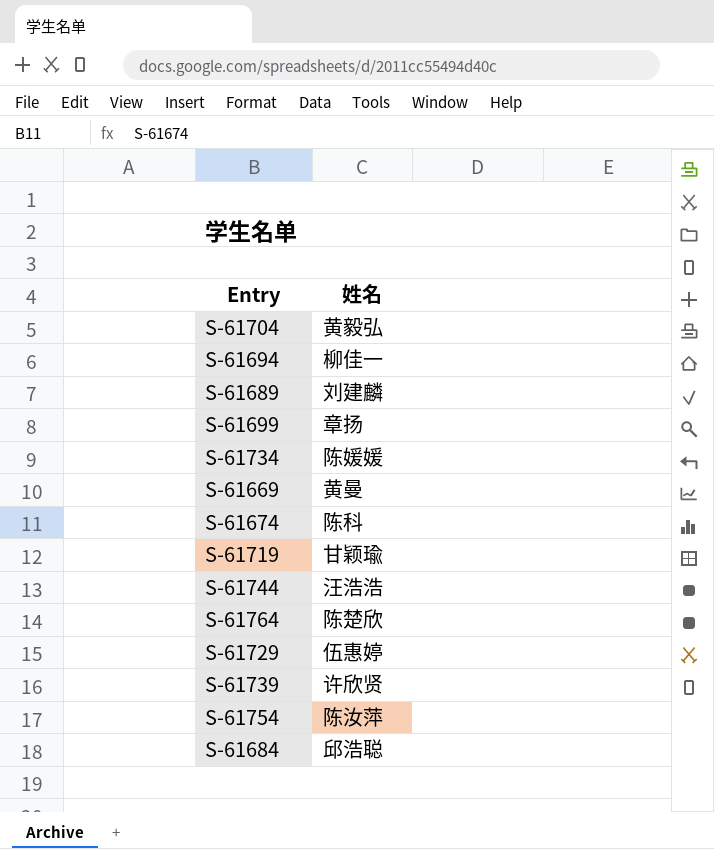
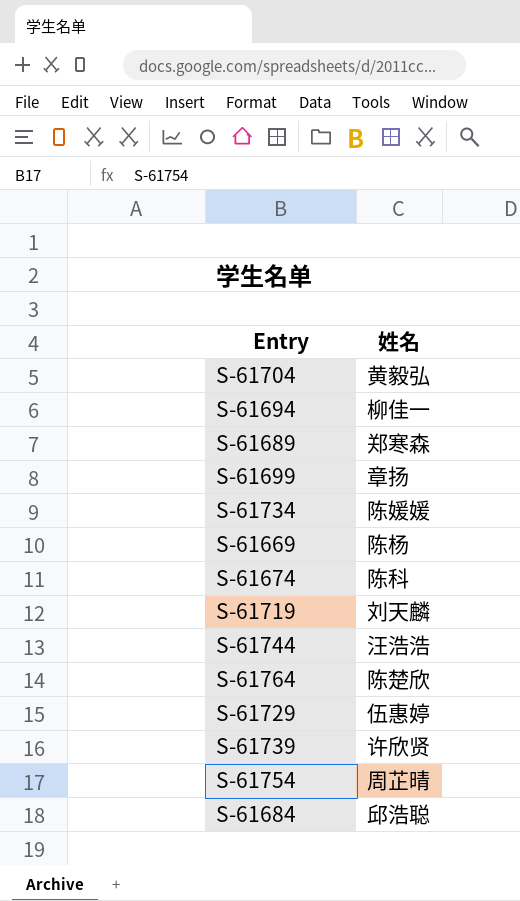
S-61689 | 姓名: 刘建麟 -> 郑寒森
S-61669 | 姓名: 黄曼 -> 陈杨
S-61719 | 姓名: 甘颖瑜 -> 刘天麟
S-61754 | 姓名: 陈汝萍 -> 周芷晴

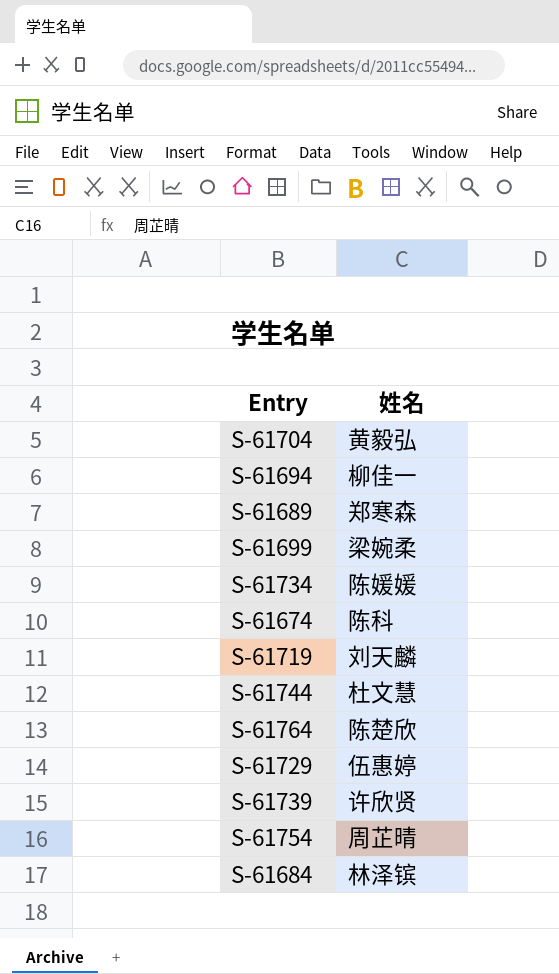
row S-61669: 陈杨 -> none
S-61699 | 姓名: 章扬 -> 梁婉柔
S-61744 | 姓名: 汪浩浩 -> 杜文慧
S-61684 | 姓名: 邱浩聪 -> 林泽镔

